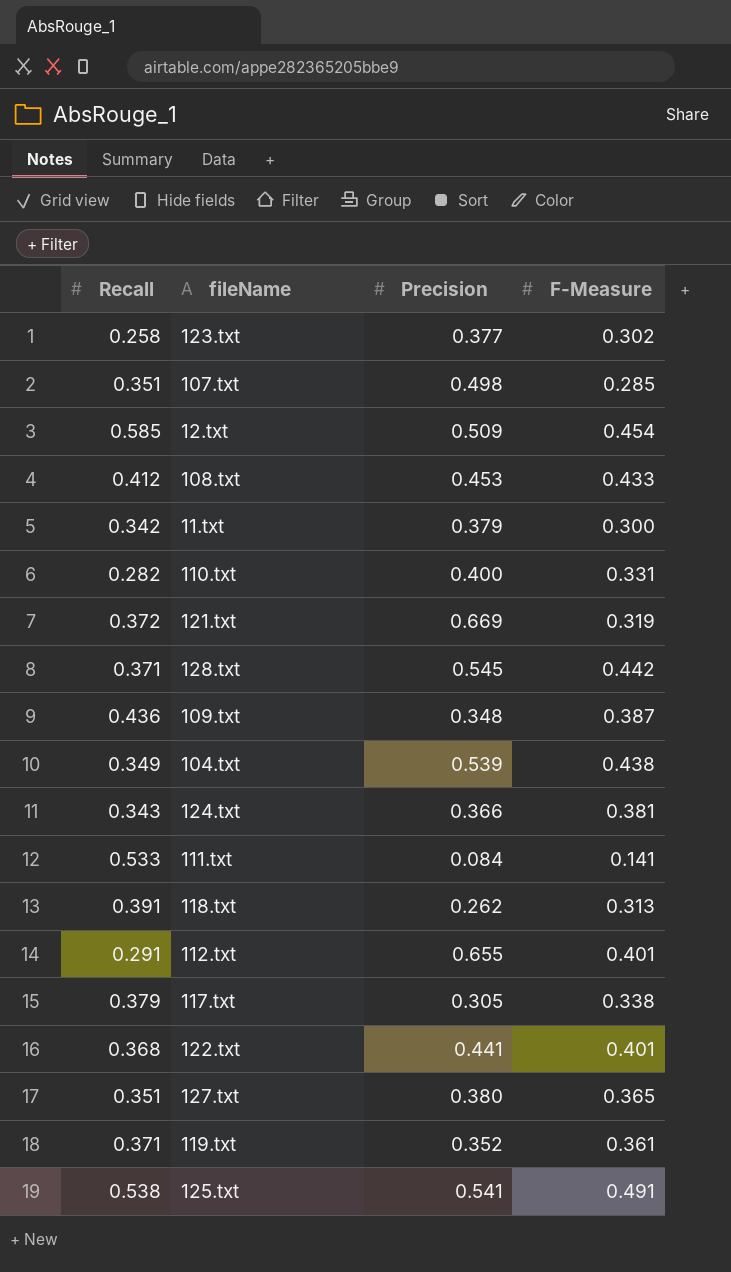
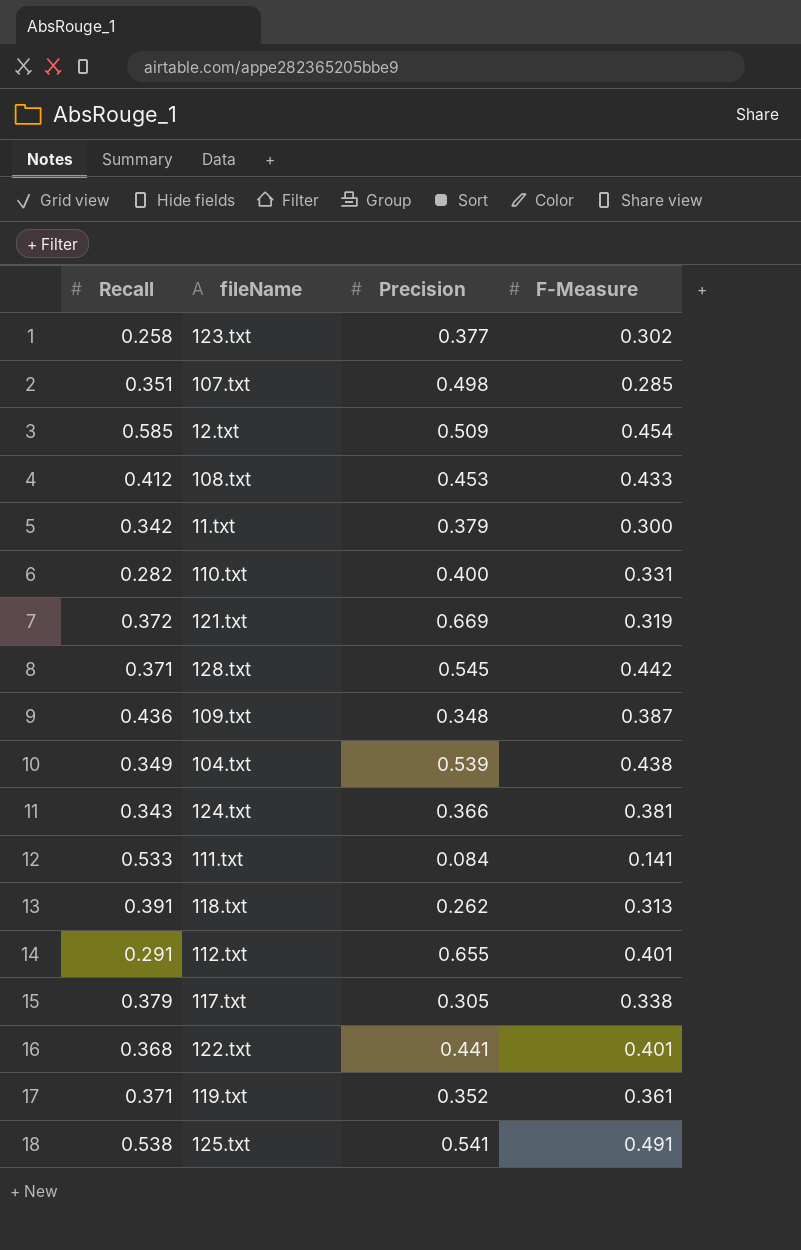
row 127.txt: 0.351 | 0.380 | 0.365 -> none

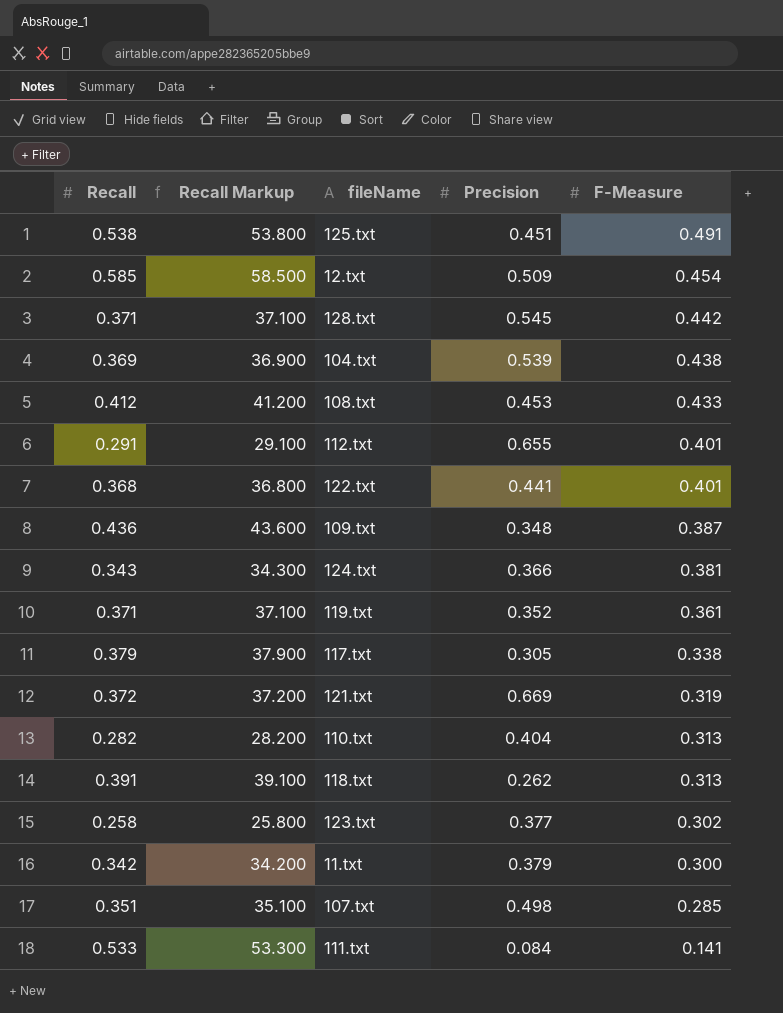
row order: none -> F-Measure descending
column Recall Markup | formula: none -> [Recall] * 100
125.txt | Precision: 0.541 -> 0.451
104.txt | Recall: 0.349 -> 0.369
110.txt | Precision: 0.400 -> 0.404
110.txt | F-Measure: 0.331 -> 0.313

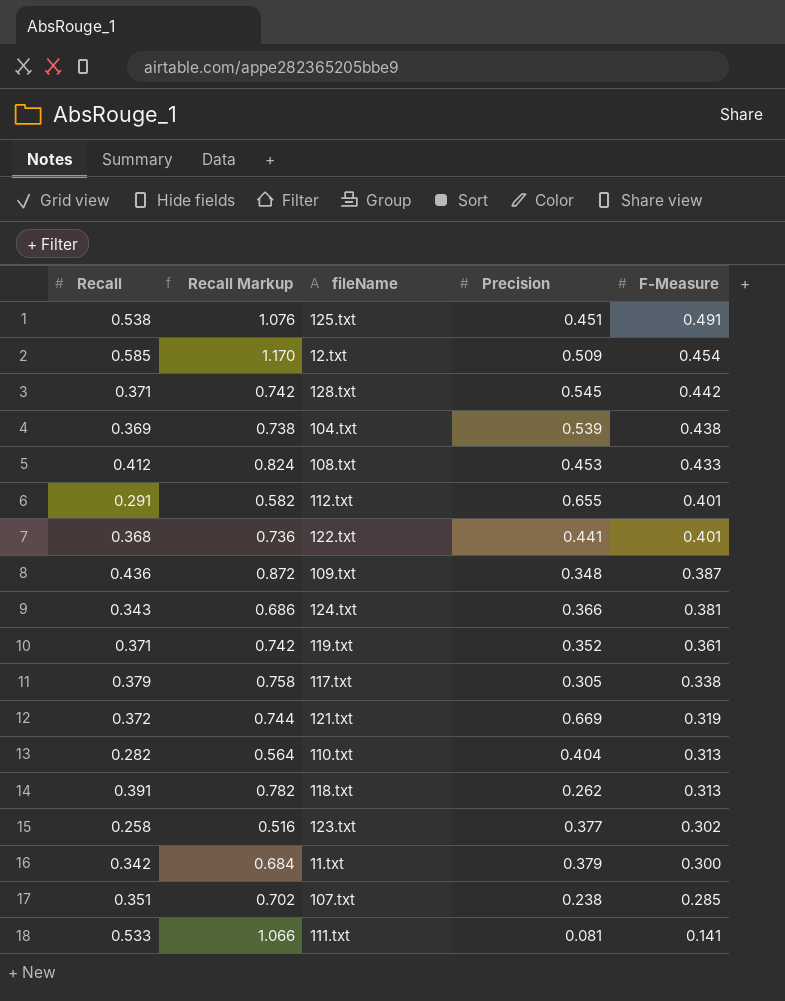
column Recall Markup | formula: [Recall] * 100 -> [Recall] * 2
107.txt | Precision: 0.498 -> 0.238
111.txt | Precision: 0.084 -> 0.081

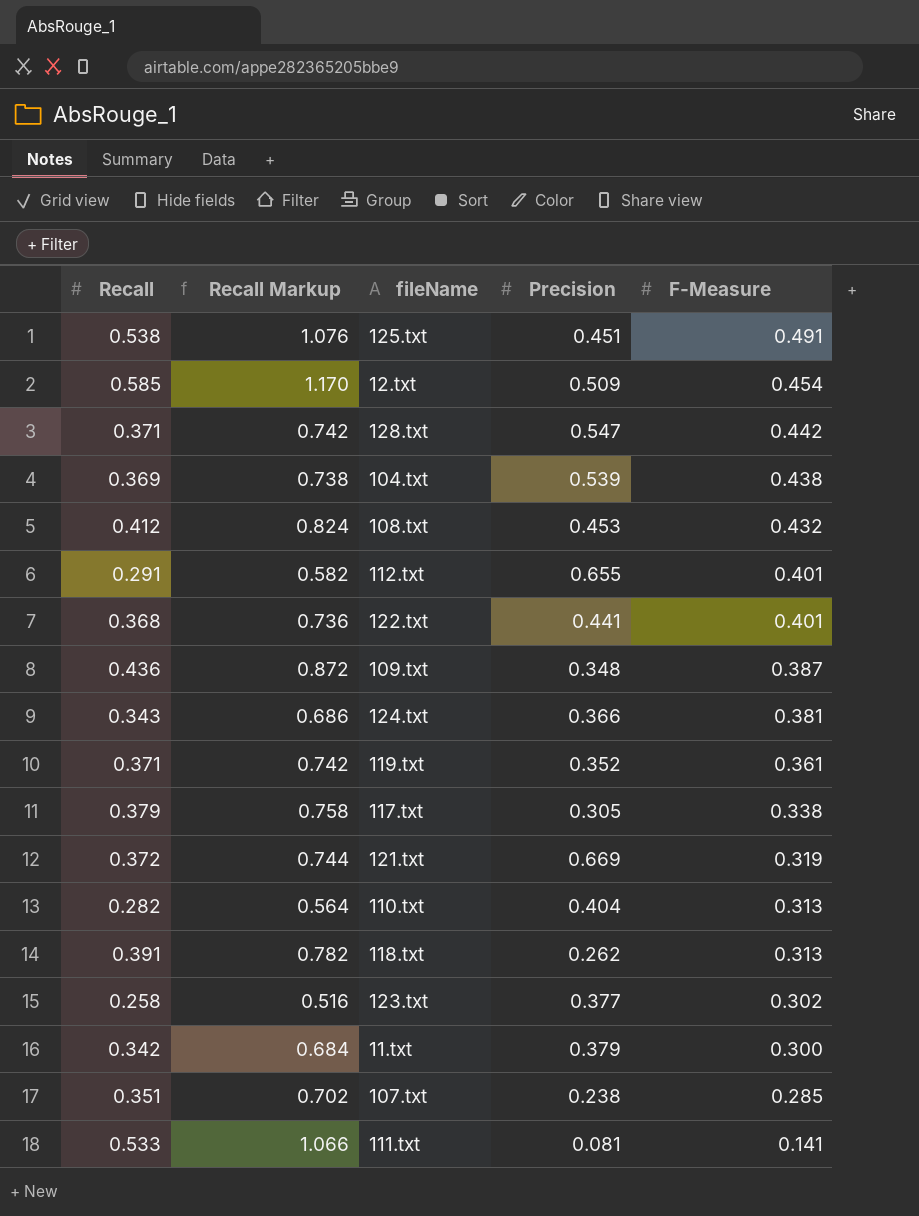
128.txt | Precision: 0.545 -> 0.547
108.txt | F-Measure: 0.433 -> 0.432

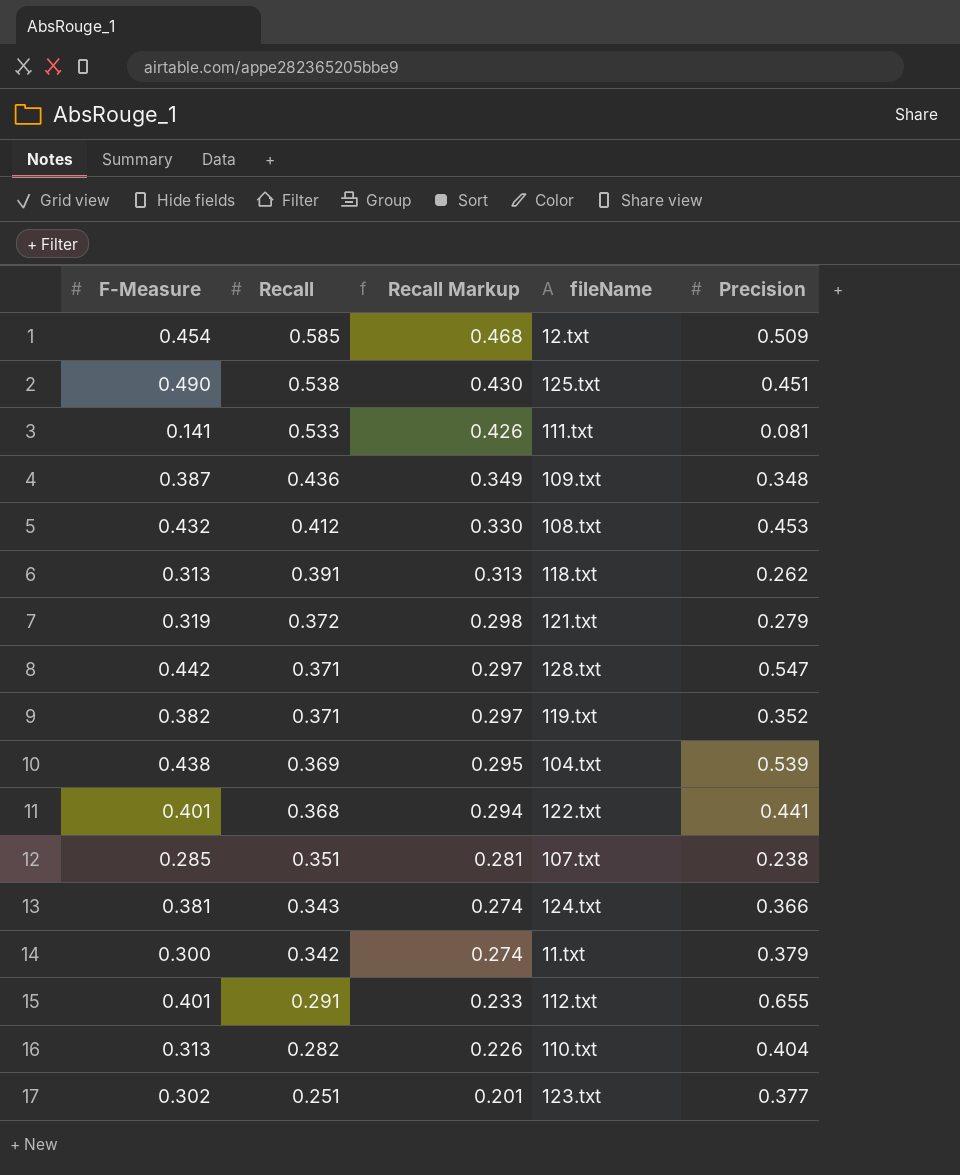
row order: F-Measure descending -> Recall descending
column F-Measure | position: 5 -> 1
column Recall Markup | formula: [Recall] * 2 -> [Recall] * 0.8
row 117.txt: 0.379 | 0.758 | 0.305 | 0.338 -> none
125.txt | F-Measure: 0.491 -> 0.490
121.txt | Precision: 0.669 -> 0.279
119.txt | F-Measure: 0.361 -> 0.382
123.txt | Recall: 0.258 -> 0.251

